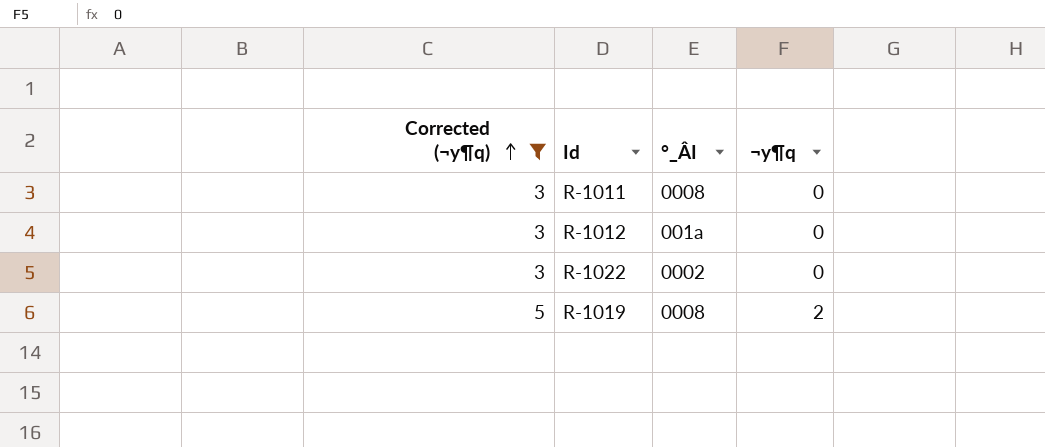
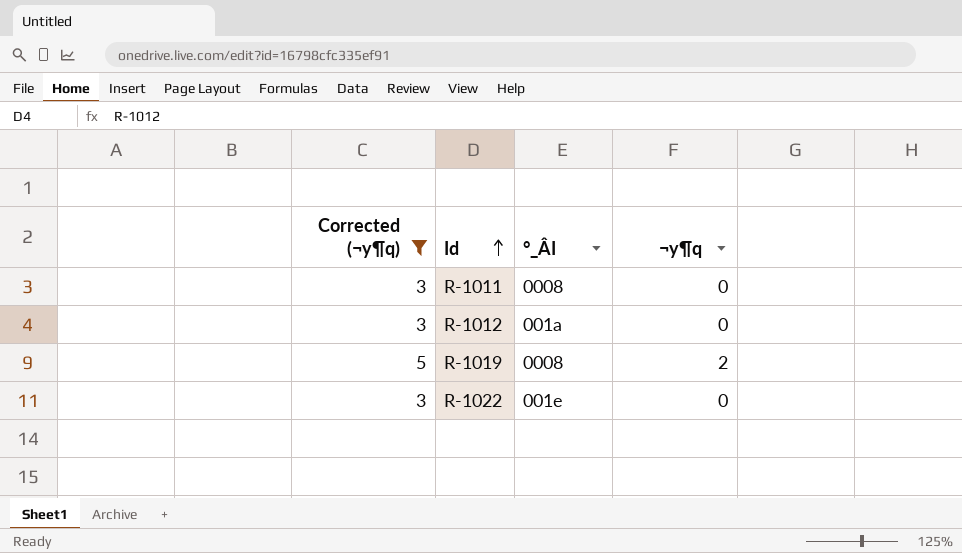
row order: Corrected (¬y¶q) ascending -> Id ascending
R-1022 | °_ÂI: 0002 -> 001e

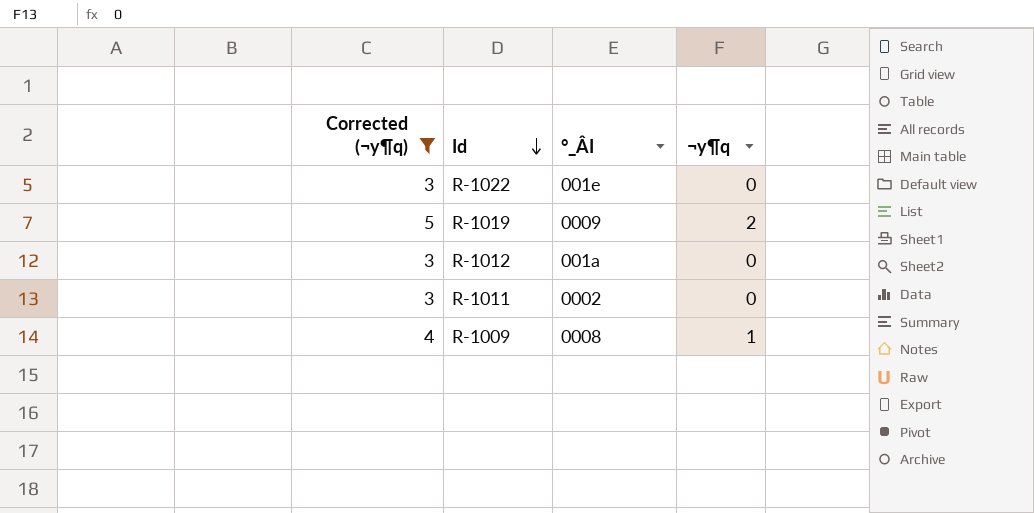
row order: Id ascending -> Id descending
R-1019 | °_ÂI: 0008 -> 0009
R-1011 | °_ÂI: 0008 -> 0002
row R-1009: none -> 4 | 0008 | 1

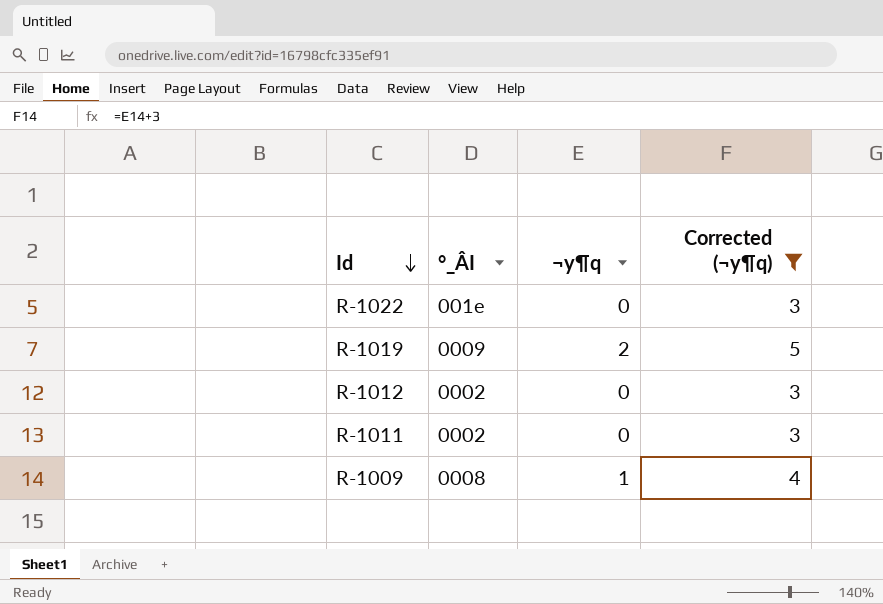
column Corrected (¬y¶q) | position: 1 -> 4
R-1012 | °_ÂI: 001a -> 0002

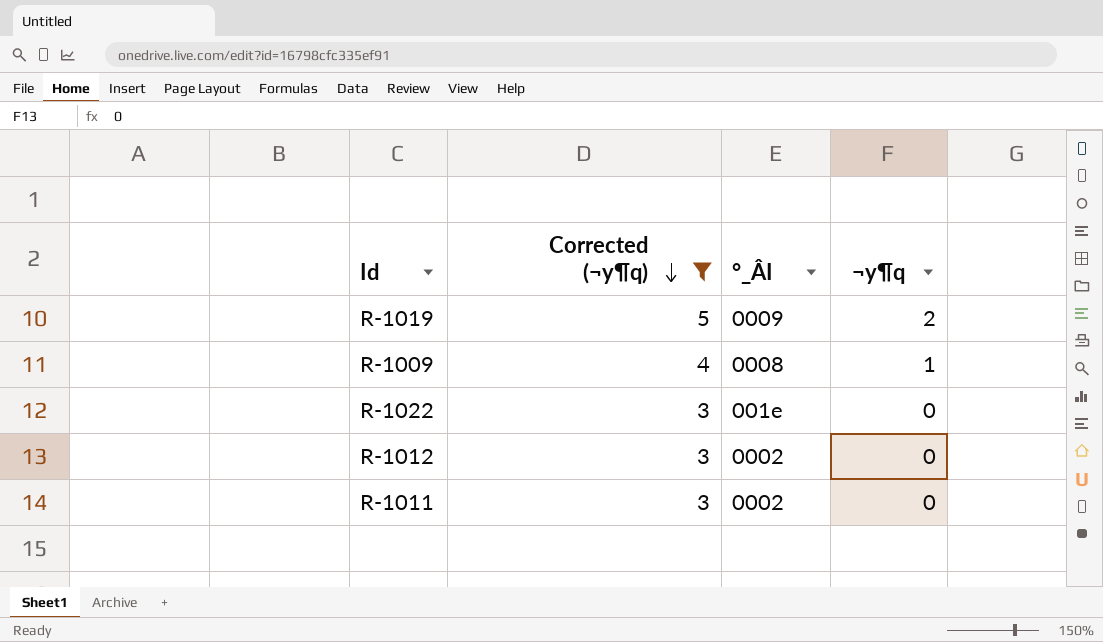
row order: Id descending -> Corrected (¬y¶q) descending
column Corrected (¬y¶q) | position: 4 -> 2

